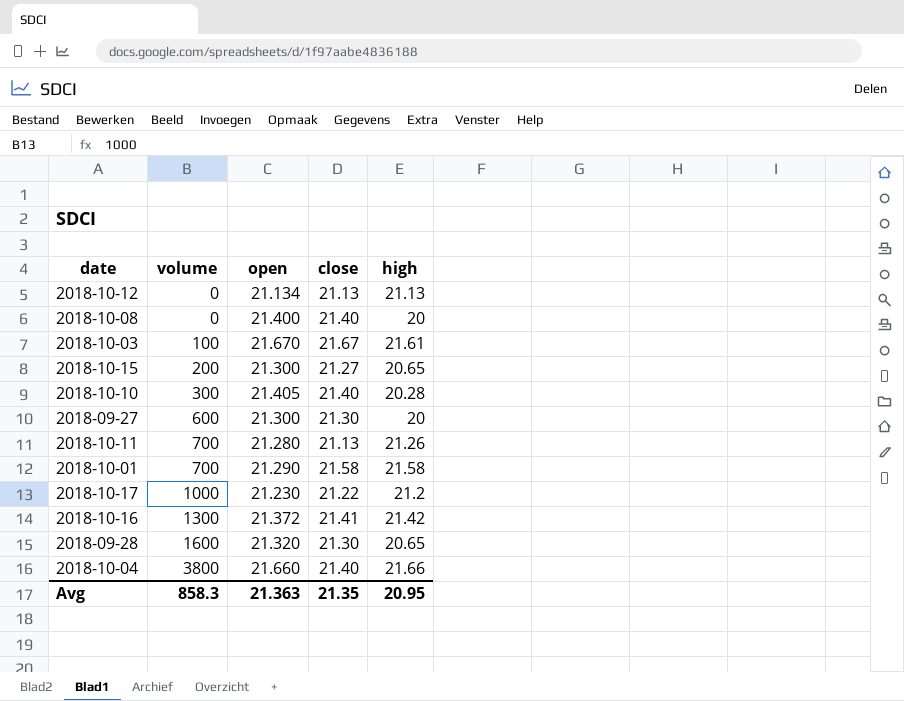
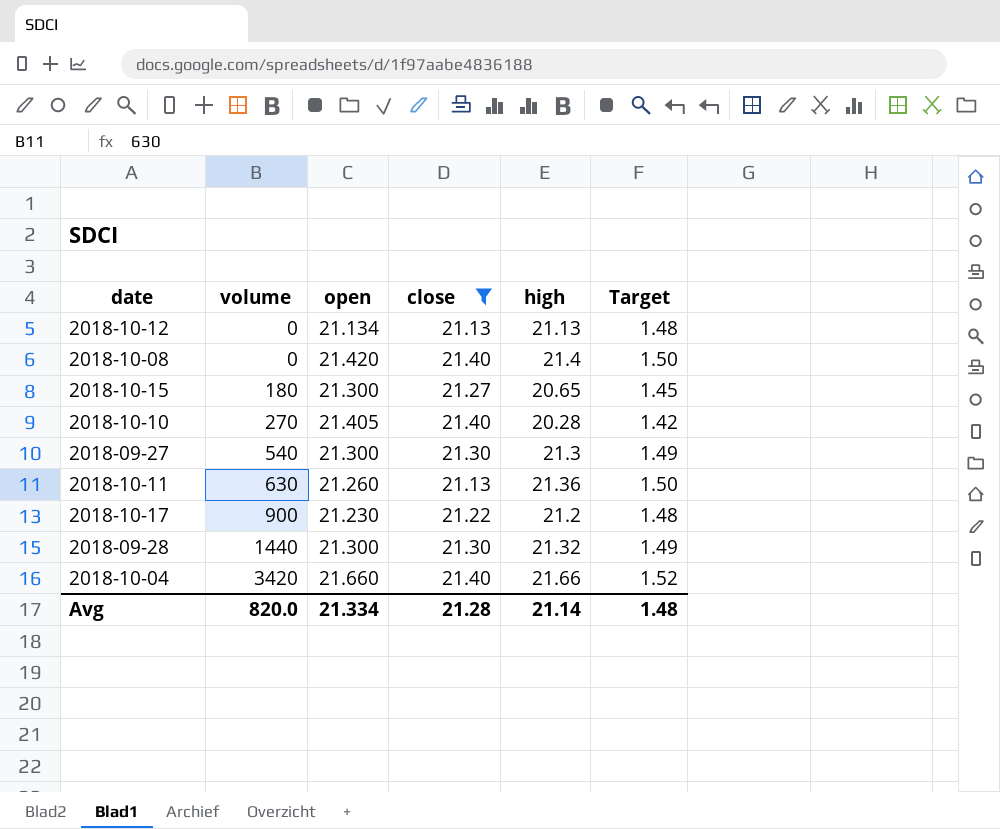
filter: none -> close <= 21.40
column Target | formula: none -> [high] * 0.07
2018-10-08 | open: 21.400 -> 21.420
2018-10-08 | high: 20 -> 21.4
2018-10-15 | volume: 200 -> 180
2018-10-10 | volume: 300 -> 270
2018-09-27 | volume: 600 -> 540
2018-09-27 | high: 20 -> 21.3
2018-10-11 | volume: 700 -> 630
2018-10-11 | open: 21.280 -> 21.260
2018-10-11 | high: 21.26 -> 21.36
2018-10-17 | volume: 1000 -> 900
2018-09-28 | volume: 1600 -> 1440
2018-09-28 | open: 21.320 -> 21.300
2018-09-28 | high: 20.65 -> 21.32
2018-10-04 | volume: 3800 -> 3420
Avg | volume: 858.3 -> 820.0
Avg | open: 21.363 -> 21.334
Avg | close: 21.35 -> 21.28
Avg | high: 20.95 -> 21.14

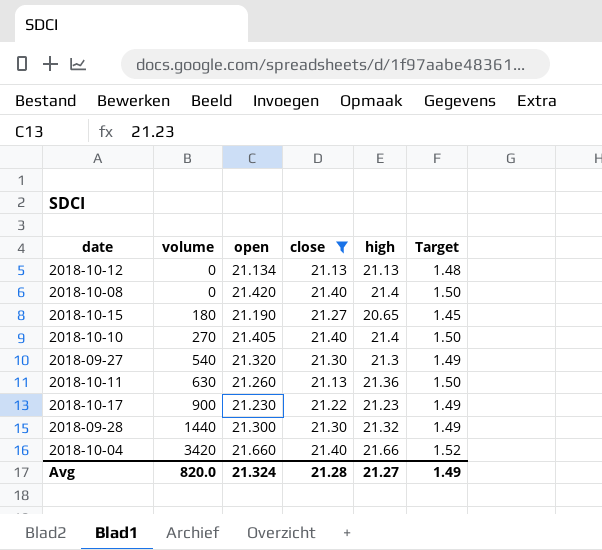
2018-10-15 | open: 21.300 -> 21.190
2018-10-10 | high: 20.28 -> 21.4
2018-10-10 | Target: 1.42 -> 1.50
2018-09-27 | open: 21.300 -> 21.320
2018-10-17 | high: 21.2 -> 21.23
2018-10-17 | Target: 1.48 -> 1.49
Avg | open: 21.334 -> 21.324
Avg | high: 21.14 -> 21.27
Avg | Target: 1.48 -> 1.49

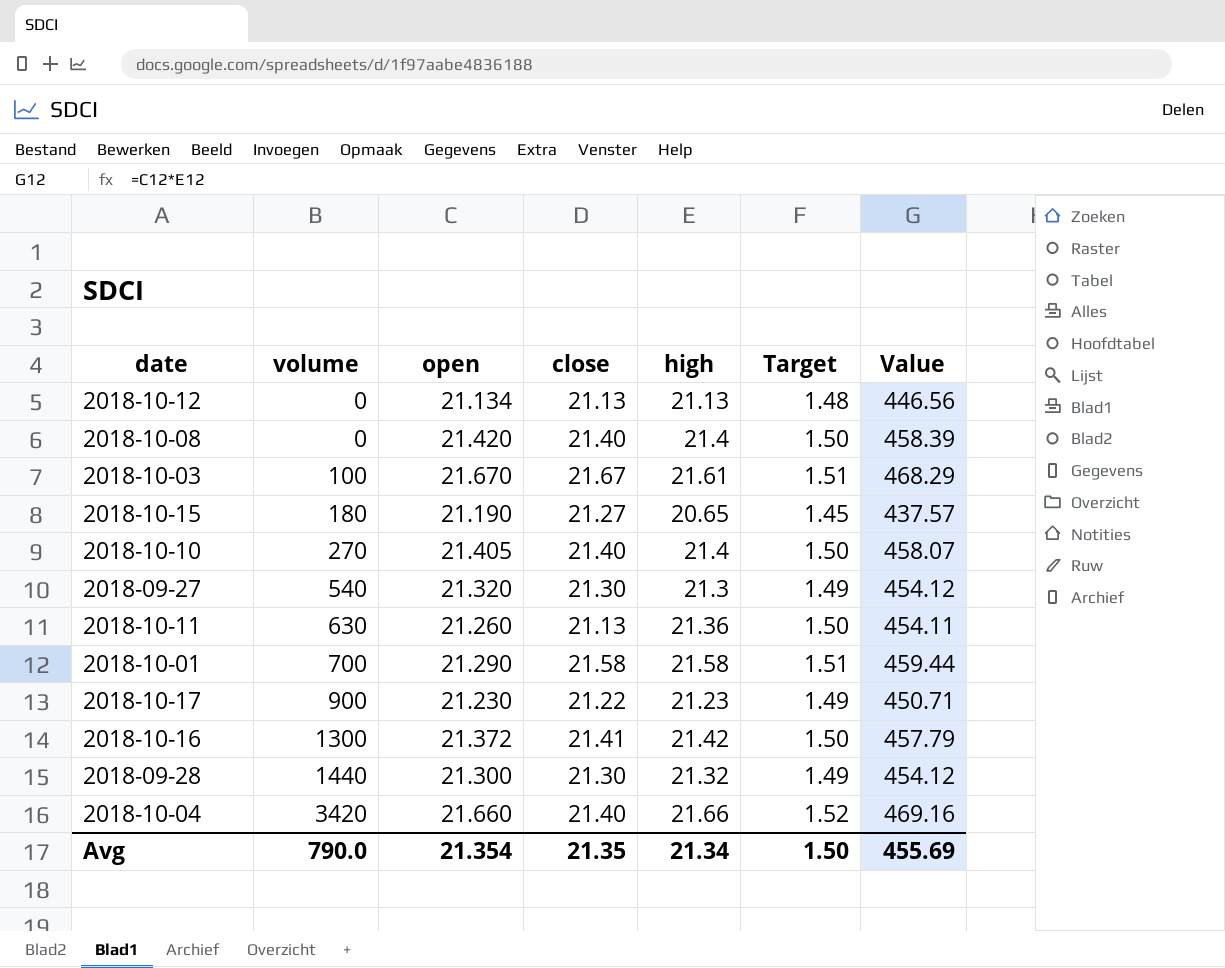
filter: close <= 21.40 -> none
column Value | formula: none -> [open] * [high]
Avg | volume: 820.0 -> 790.0
Avg | open: 21.324 -> 21.354
Avg | close: 21.28 -> 21.35
Avg | high: 21.27 -> 21.34
Avg | Target: 1.49 -> 1.50

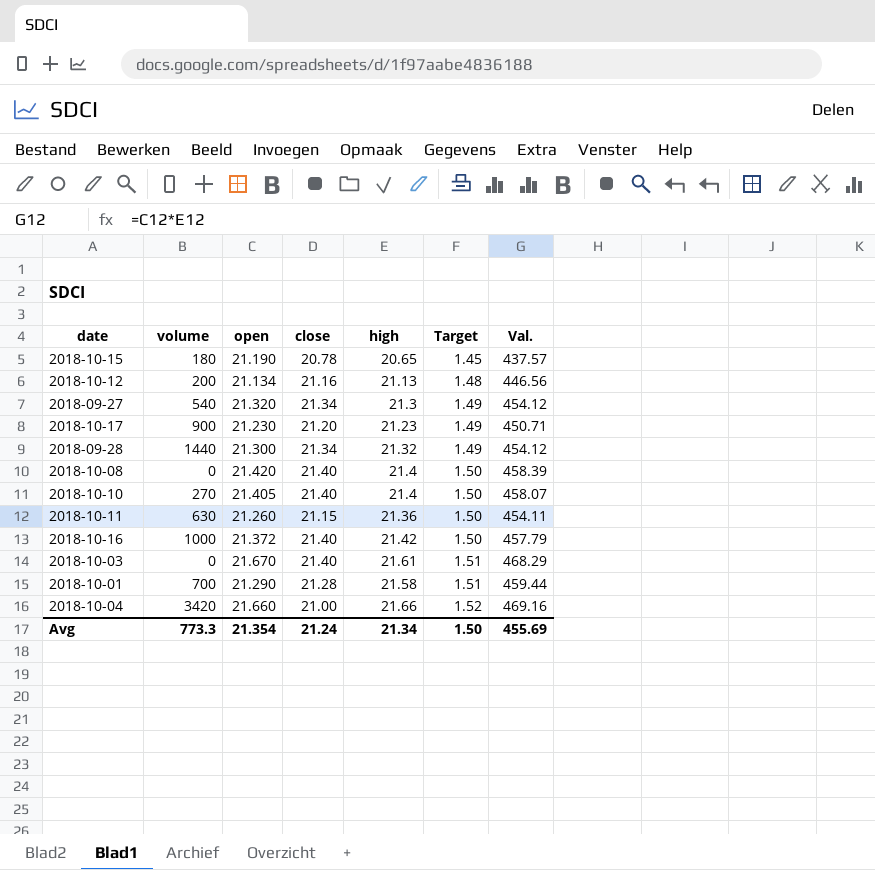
row order: volume ascending -> Target ascending
column name: Value -> Val.
2018-10-15 | close: 21.27 -> 20.78
2018-10-12 | volume: 0 -> 200
2018-10-12 | close: 21.13 -> 21.16
2018-09-27 | close: 21.30 -> 21.34
2018-10-17 | close: 21.22 -> 21.20
2018-09-28 | close: 21.30 -> 21.34
2018-10-11 | close: 21.13 -> 21.15
2018-10-16 | volume: 1300 -> 1000
2018-10-16 | close: 21.41 -> 21.40
2018-10-03 | volume: 100 -> 0
2018-10-03 | close: 21.67 -> 21.40
2018-10-01 | close: 21.58 -> 21.28
2018-10-04 | close: 21.40 -> 21.00
Avg | volume: 790.0 -> 773.3
Avg | close: 21.35 -> 21.24

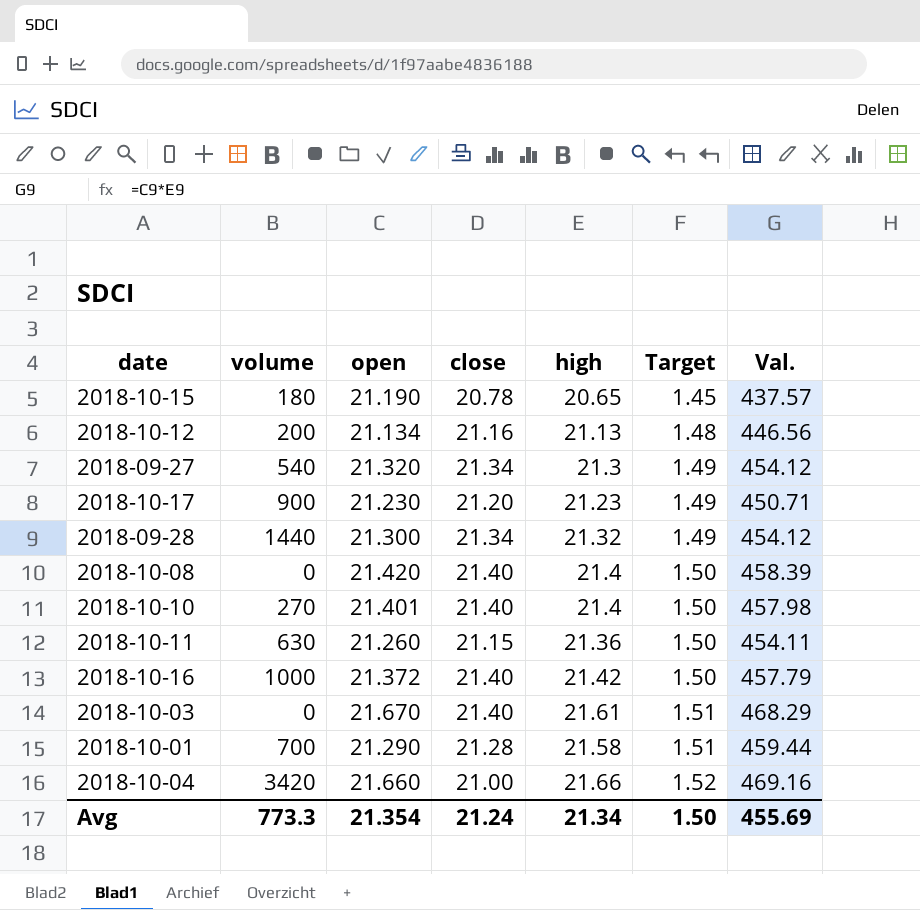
2018-10-10 | open: 21.405 -> 21.401
2018-10-10 | Val.: 458.07 -> 457.98

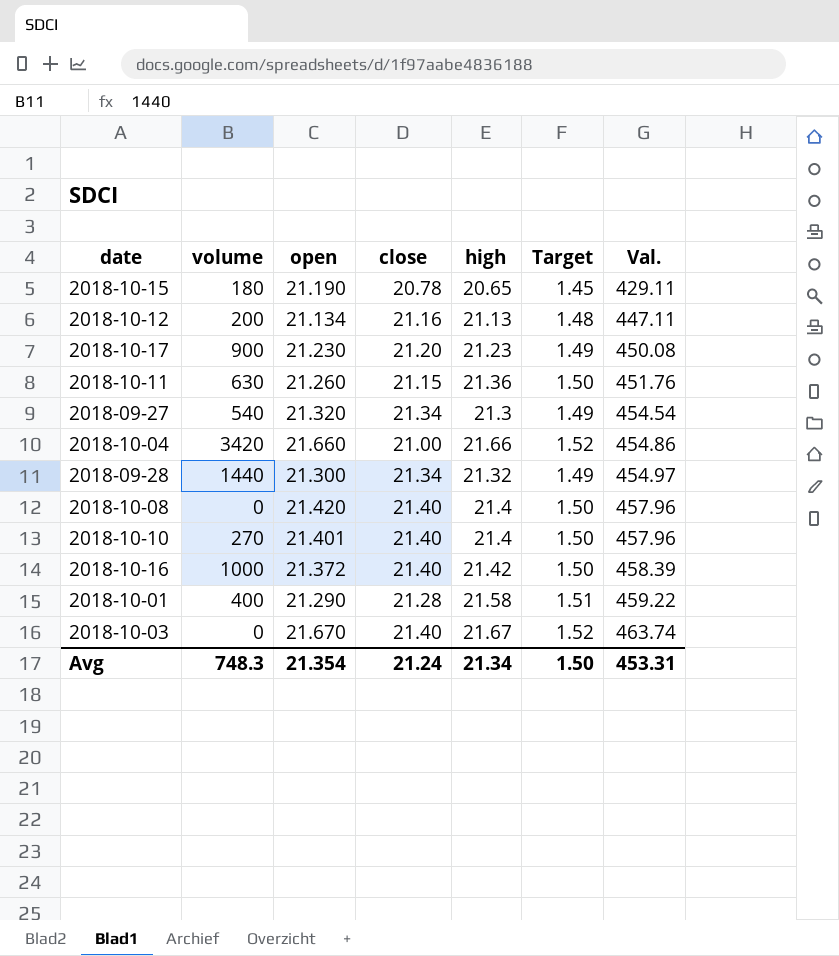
row order: Target ascending -> Val. ascending
column Val. | formula: [open] * [high] -> [close] * [high]
2018-10-01 | volume: 700 -> 400
2018-10-03 | high: 21.61 -> 21.67
2018-10-03 | Target: 1.51 -> 1.52
Avg | volume: 773.3 -> 748.3
Avg | Val.: 455.69 -> 453.31

